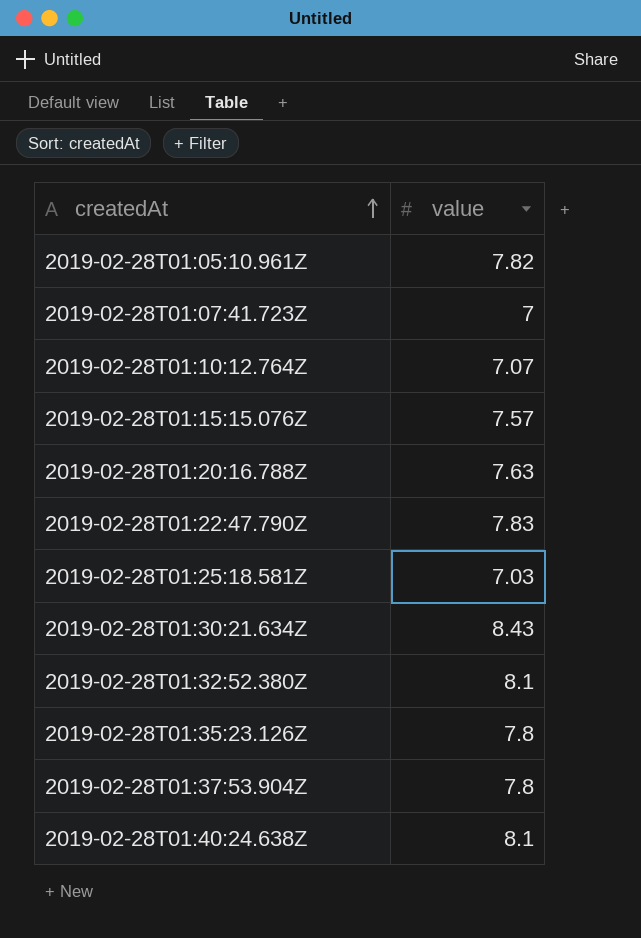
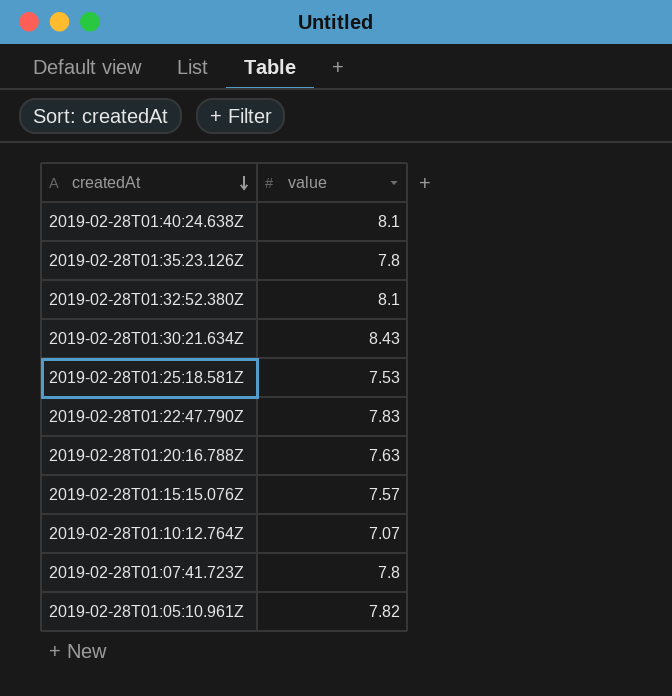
row order: createdAt ascending -> createdAt descending
row 2019-02-28T01:37:53.904Z: 7.8 -> none
2019-02-28T01:25:18.581Z | value: 7.03 -> 7.53
2019-02-28T01:07:41.723Z | value: 7 -> 7.8

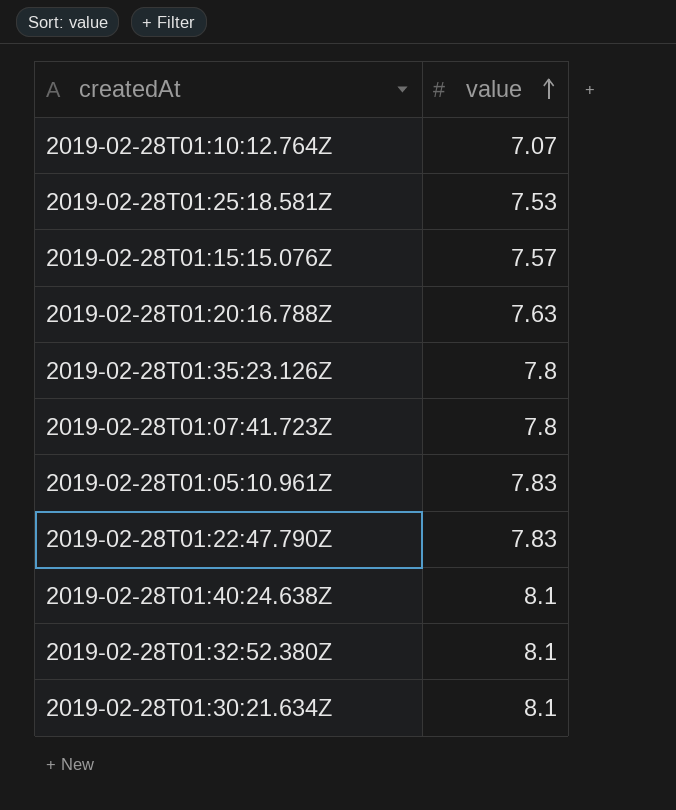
row order: createdAt descending -> value ascending
2019-02-28T01:05:10.961Z | value: 7.82 -> 7.83
2019-02-28T01:30:21.634Z | value: 8.43 -> 8.1

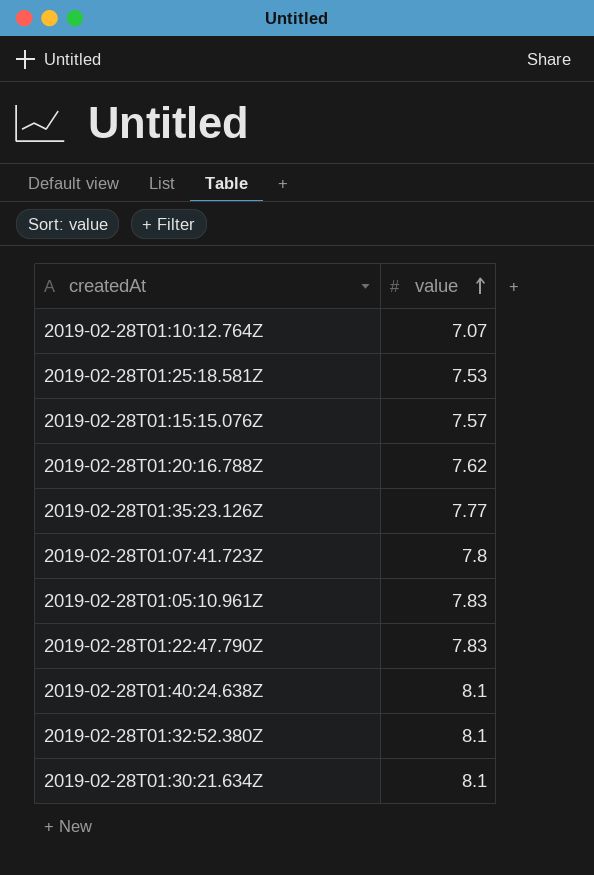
2019-02-28T01:20:16.788Z | value: 7.63 -> 7.62
2019-02-28T01:35:23.126Z | value: 7.8 -> 7.77

